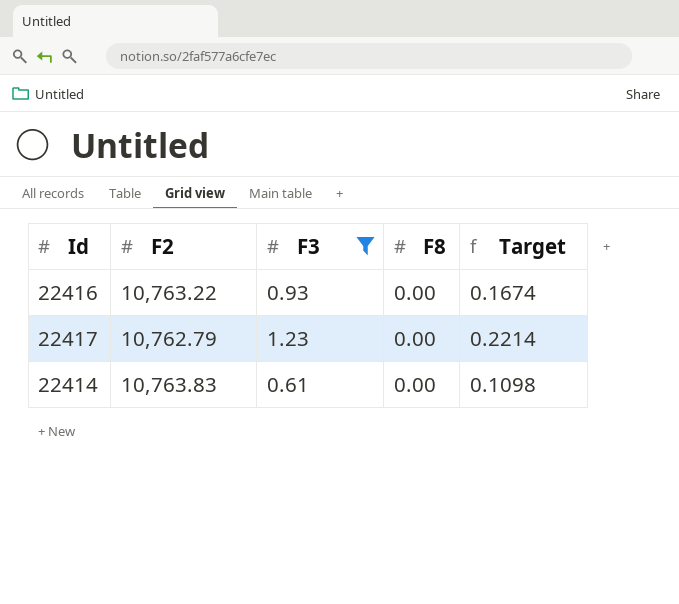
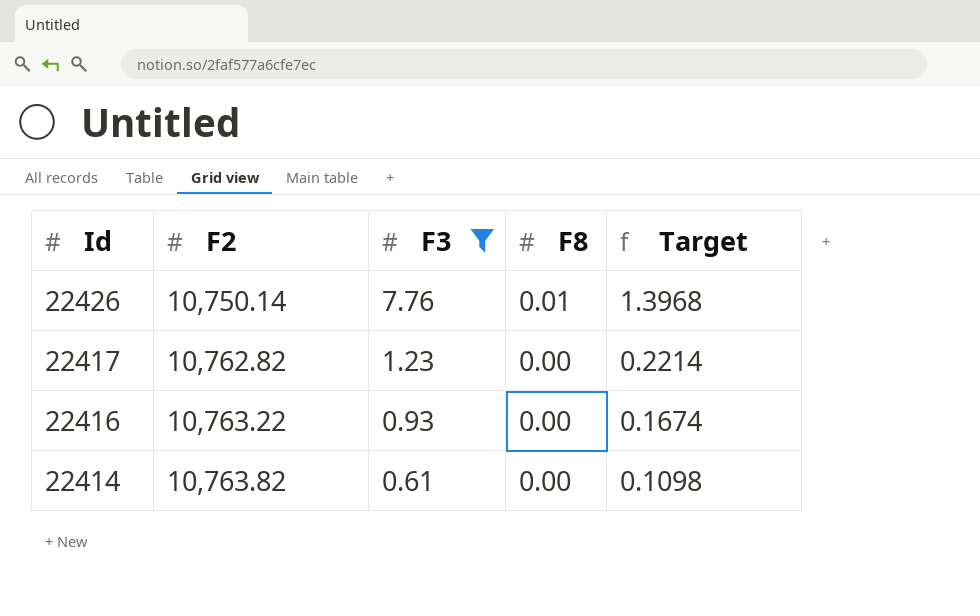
row order: none -> Id descending
row 22426: none -> 10,750.14 | 7.76 | 0.01 | 1.3968
22417 | F2: 10,762.79 -> 10,762.82
22414 | F2: 10,763.83 -> 10,763.82

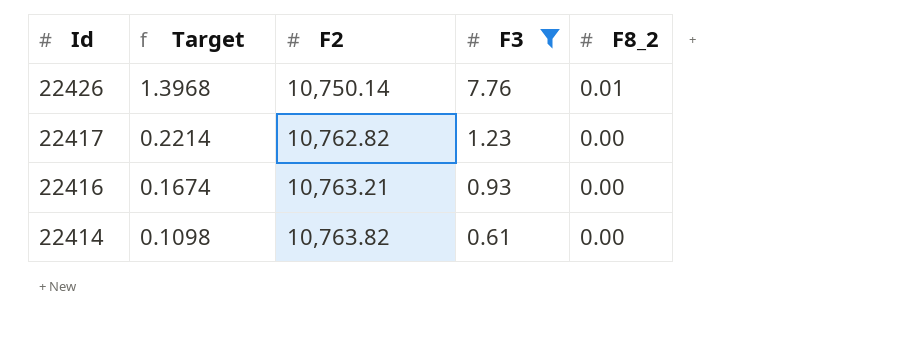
column Target | position: 5 -> 2
column name: F8 -> F8_2
22416 | F2: 10,763.22 -> 10,763.21

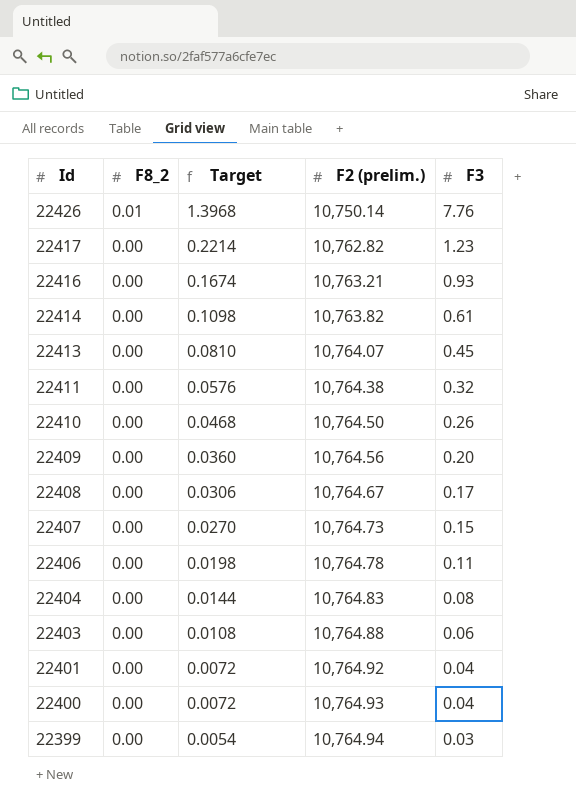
filter: F3 >= 0.61 -> none
column F8_2 | position: 5 -> 2
column name: F2 -> F2 (prelim.)

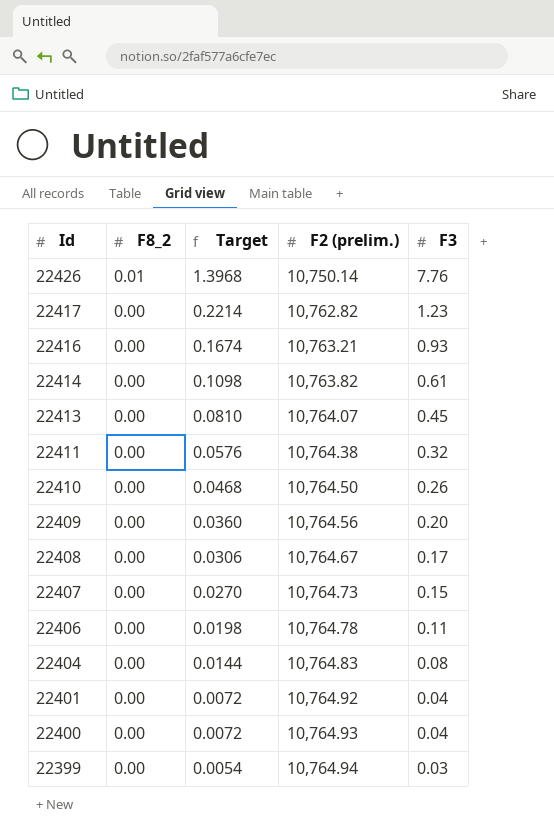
row 22403: 0.00 | 0.0108 | 10,764.88 | 0.06 -> none

